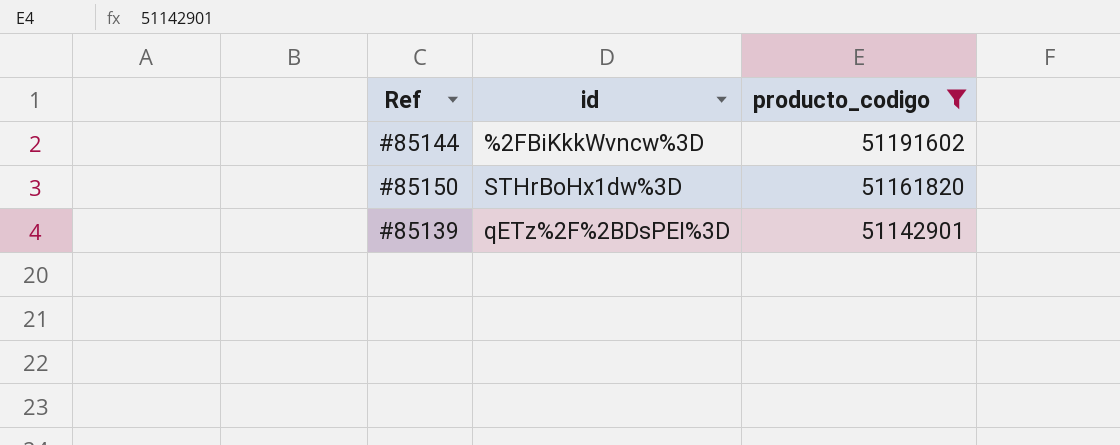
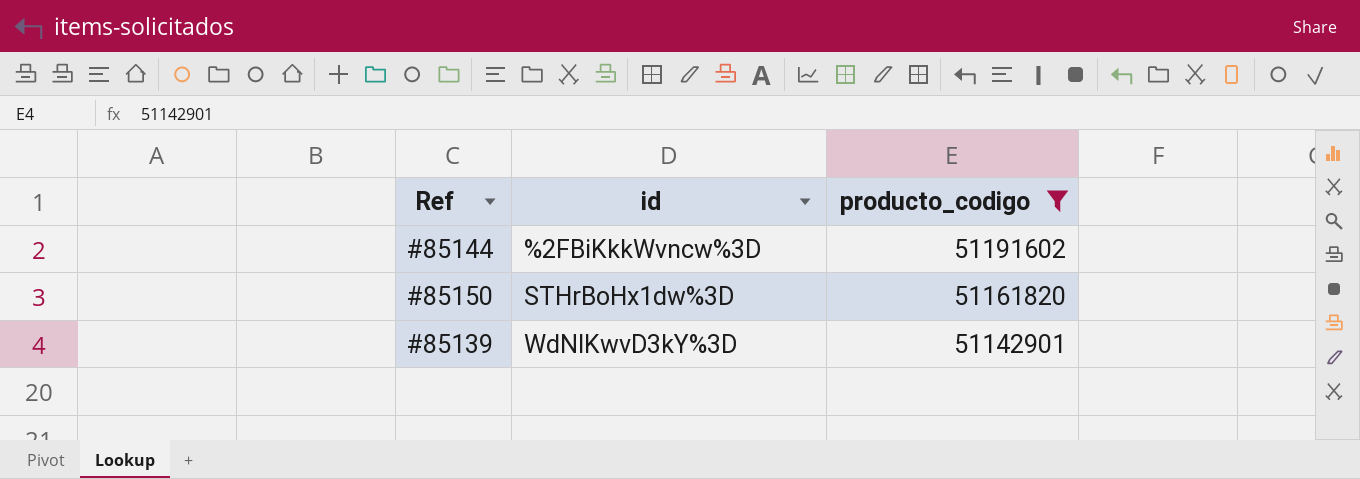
#85139 | id: qETz%2F%2BDsPEI%3D -> WdNlKwvD3kY%3D

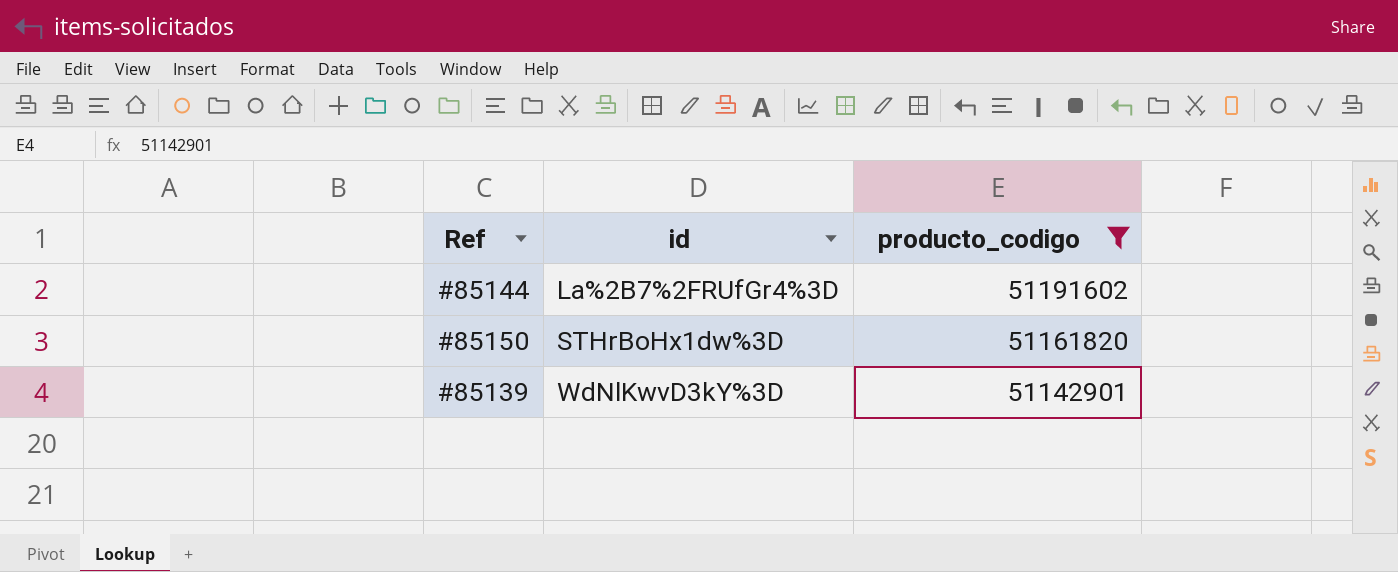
#85144 | id: %2FBiKkkWvncw%3D -> La%2B7%2FRUfGr4%3D

